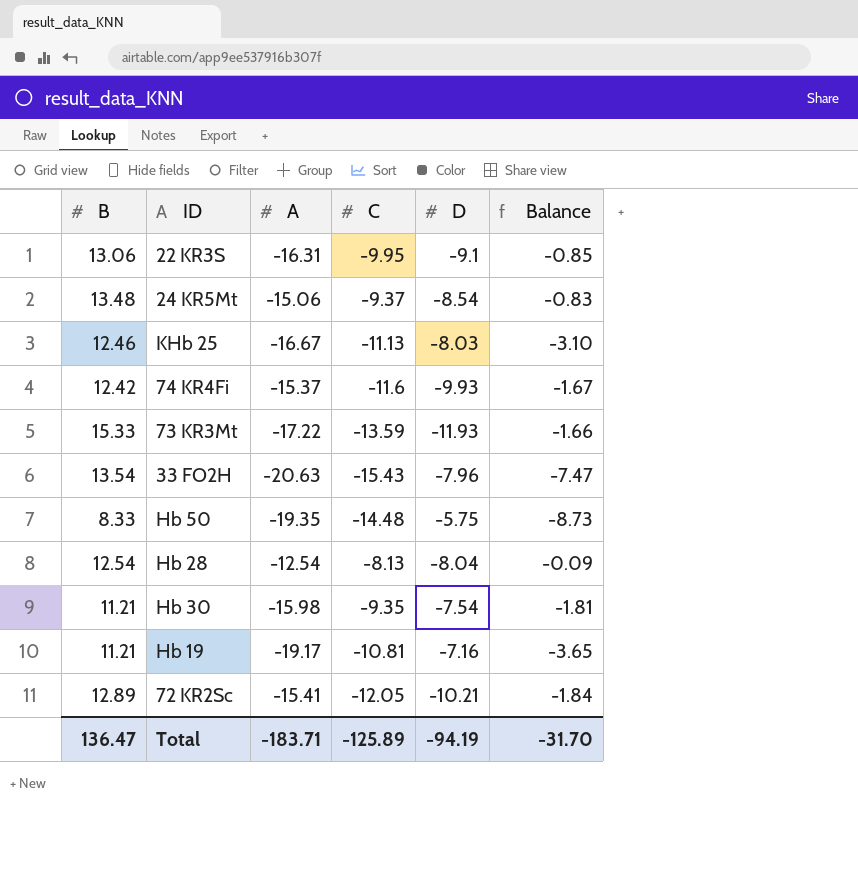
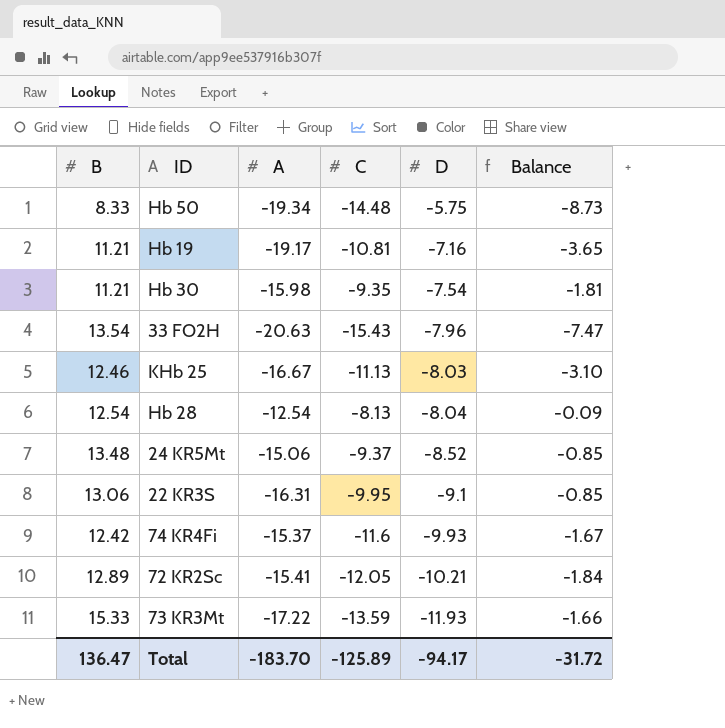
row order: none -> D descending
Hb 50 | A: -19.35 -> -19.34
24 KR5Mt | D: -8.54 -> -8.52
24 KR5Mt | Balance: -0.83 -> -0.85
Total | A: -183.71 -> -183.70
Total | D: -94.19 -> -94.17
Total | Balance: -31.70 -> -31.72

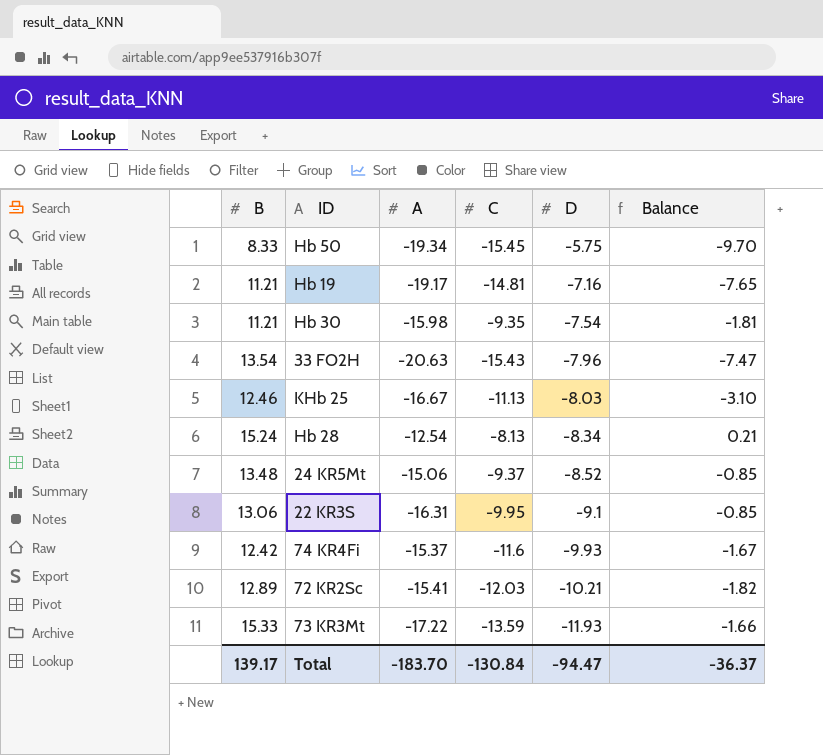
Hb 50 | C: -14.48 -> -15.45
Hb 50 | Balance: -8.73 -> -9.70
Hb 19 | C: -10.81 -> -14.81
Hb 19 | Balance: -3.65 -> -7.65
Hb 28 | B: 12.54 -> 15.24
Hb 28 | D: -8.04 -> -8.34
Hb 28 | Balance: -0.09 -> 0.21
72 KR2Sc | C: -12.05 -> -12.03
72 KR2Sc | Balance: -1.84 -> -1.82
Total | B: 136.47 -> 139.17
Total | C: -125.89 -> -130.84
Total | D: -94.17 -> -94.47
Total | Balance: -31.72 -> -36.37

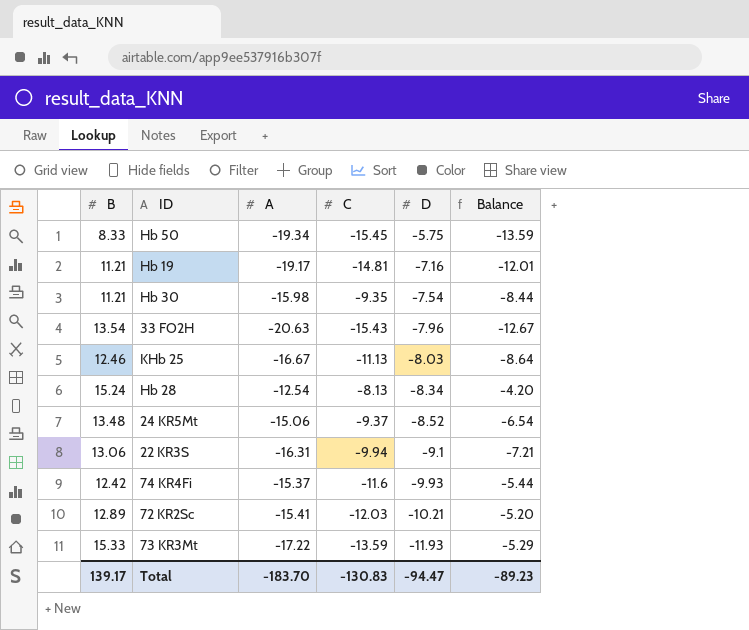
column Balance | formula: [C] - [D] -> [A] - [D]
22 KR3S | C: -9.95 -> -9.94
Total | C: -130.84 -> -130.83
Total | Balance: -36.37 -> -89.23

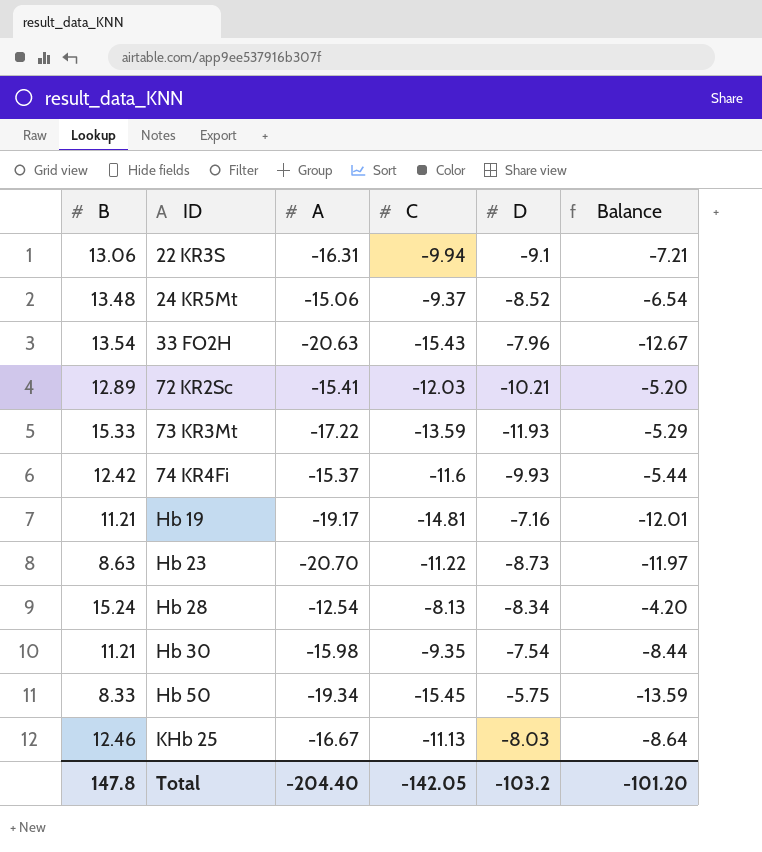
row order: D descending -> ID ascending
row Hb 23: none -> 8.63 | -20.70 | -11.22 | -8.73 | -11.97
Total | B: 139.17 -> 147.8
Total | A: -183.70 -> -204.40
Total | C: -130.83 -> -142.05
Total | D: -94.47 -> -103.2
Total | Balance: -89.23 -> -101.20

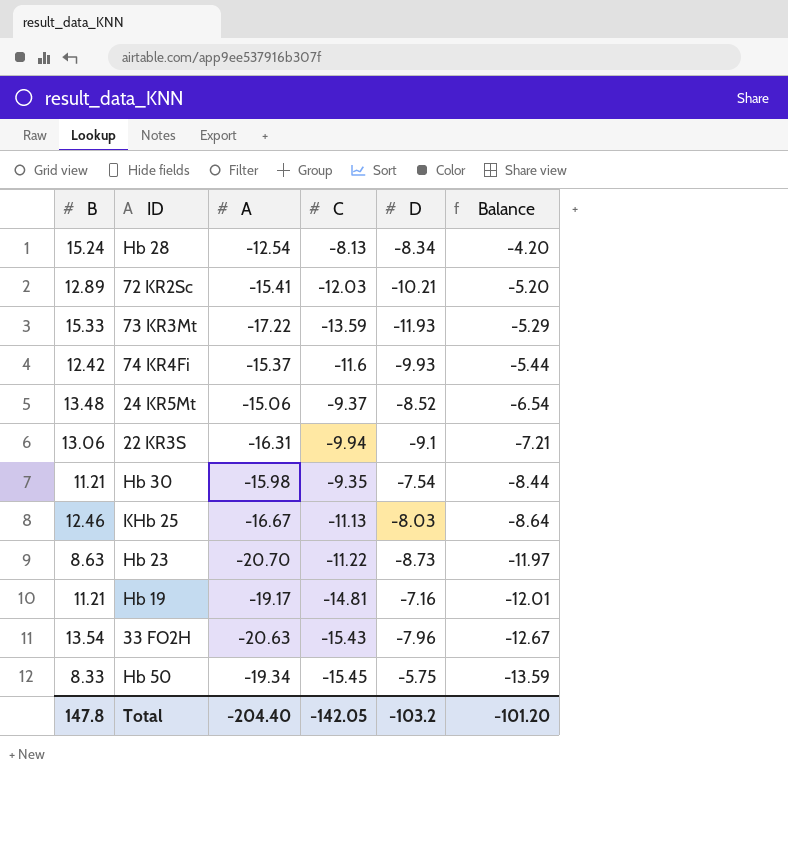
row order: ID ascending -> Balance descending

